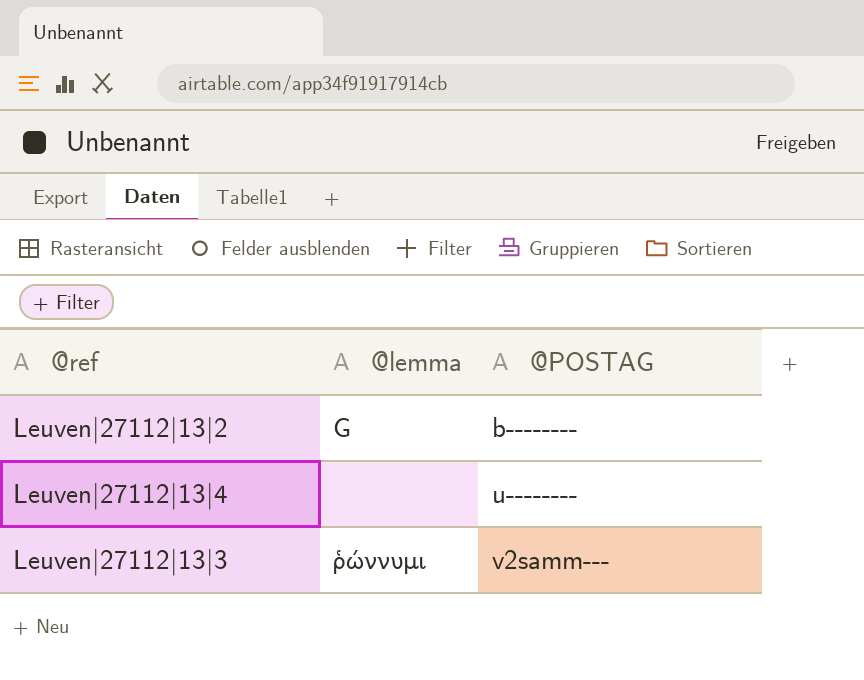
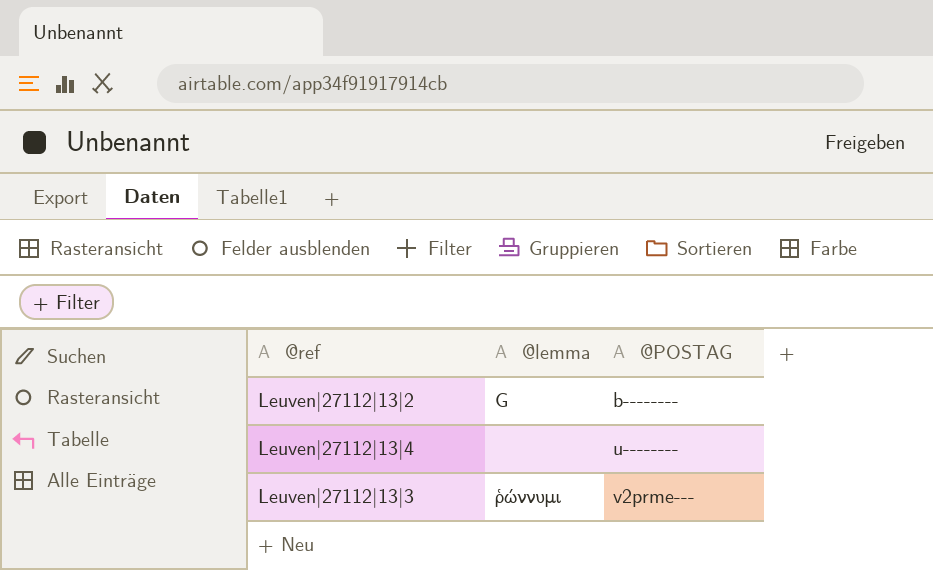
Leuven|27112|13|3 | @POSTAG: v2samm--- -> v2prme---

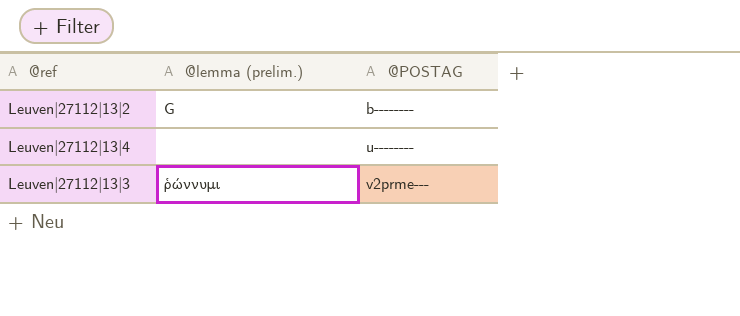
column name: @lemma -> @lemma (prelim.)

